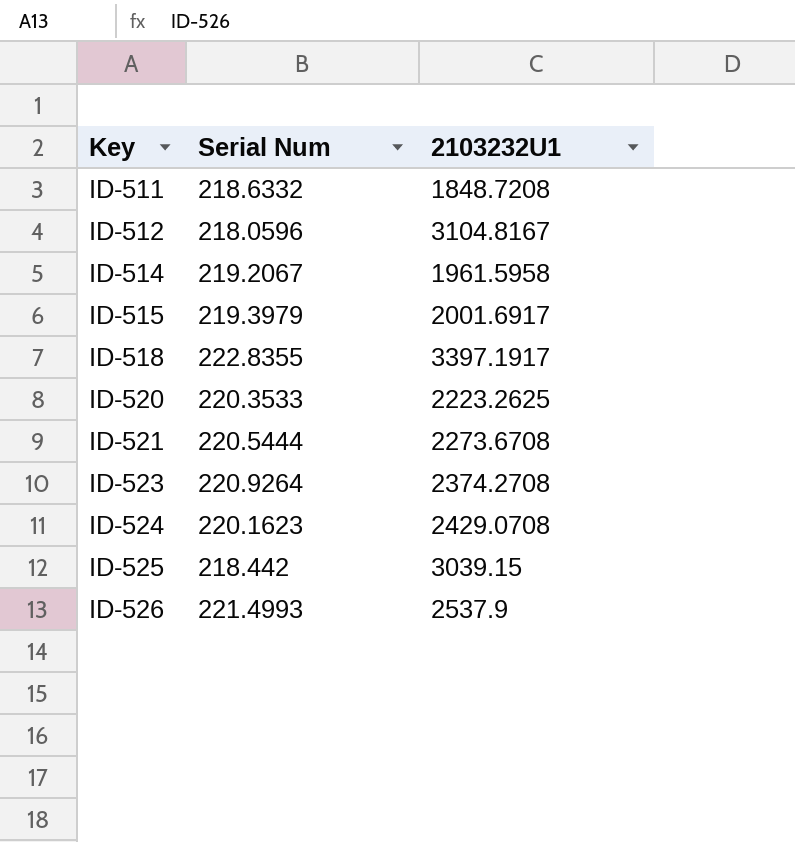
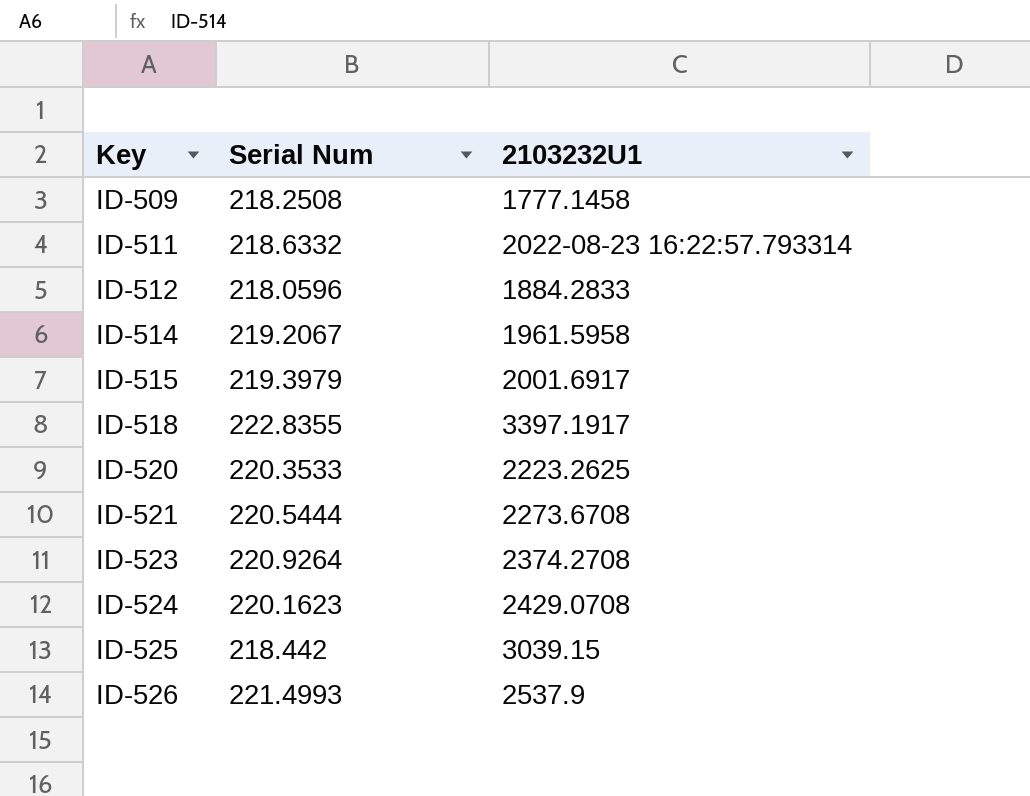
row ID-509: none -> 218.2508 | 1777.1458
ID-511 | 2103232U1: 1848.7208 -> 2022-08-23 16:22:57.793314
ID-512 | 2103232U1: 3104.8167 -> 1884.2833

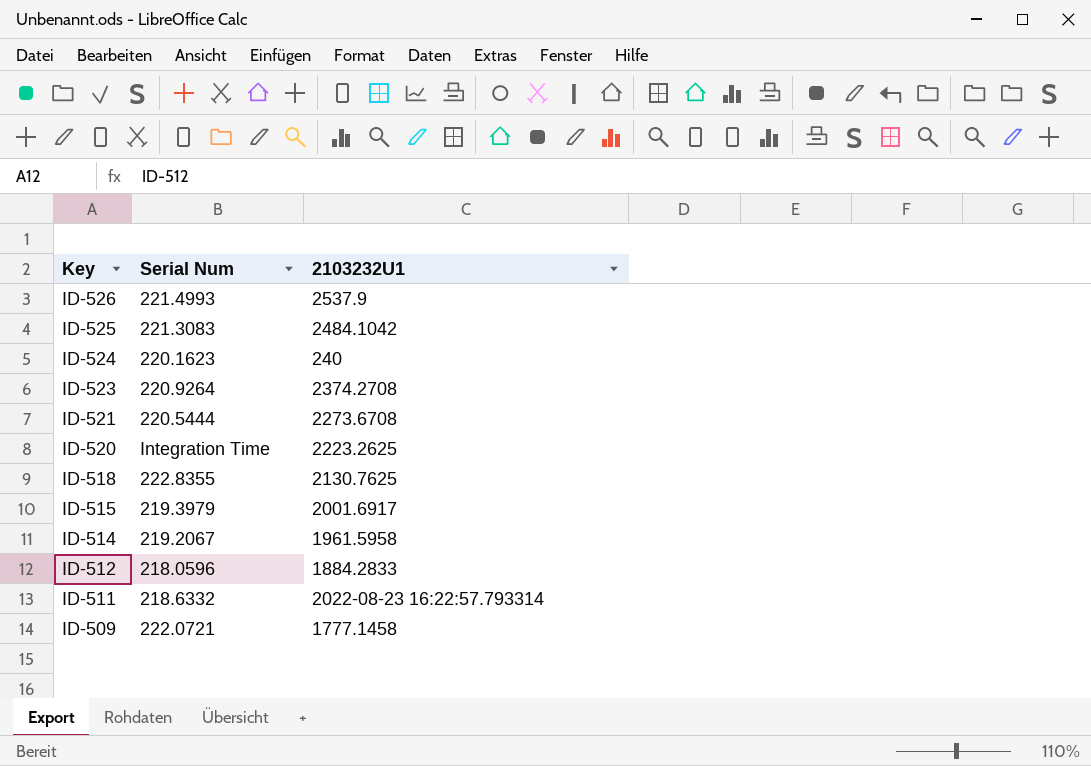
row order: Key ascending -> Key descending
ID-525 | Serial Num: 218.442 -> 221.3083
ID-525 | 2103232U1: 3039.15 -> 2484.1042
ID-524 | 2103232U1: 2429.0708 -> 240
ID-520 | Serial Num: 220.3533 -> Integration Time
ID-518 | 2103232U1: 3397.1917 -> 2130.7625
ID-509 | Serial Num: 218.2508 -> 222.0721

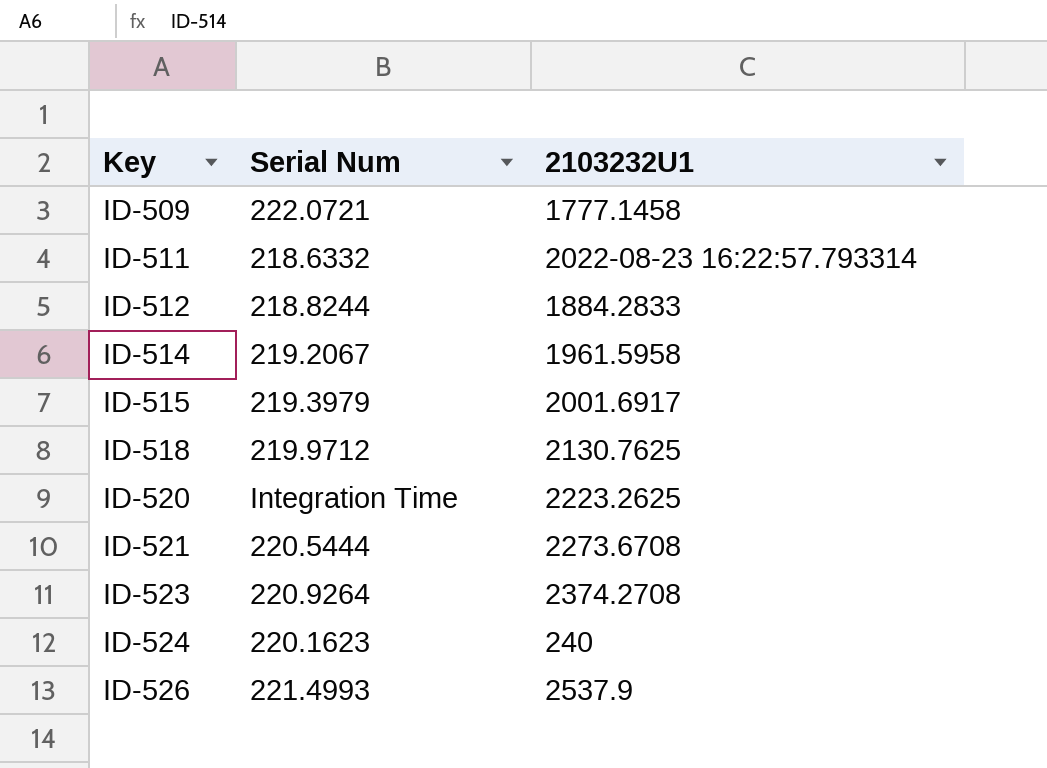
row order: Key descending -> Key ascending
row ID-525: 221.3083 | 2484.1042 -> none
ID-512 | Serial Num: 218.0596 -> 218.8244
ID-518 | Serial Num: 222.8355 -> 219.9712

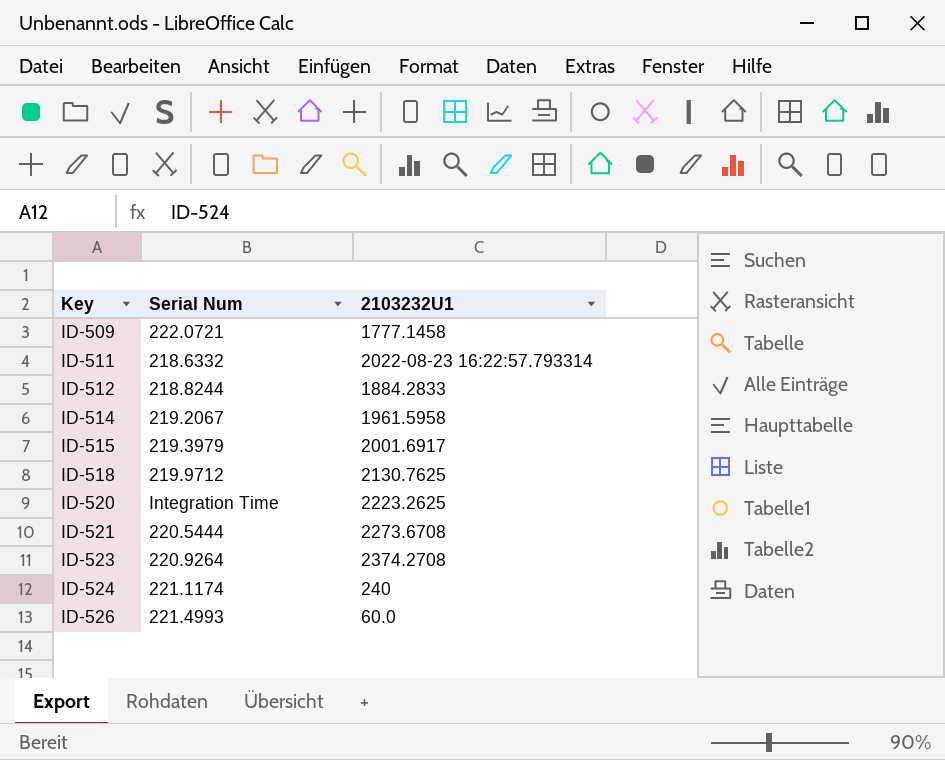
ID-524 | Serial Num: 220.1623 -> 221.1174
ID-526 | 2103232U1: 2537.9 -> 60.0

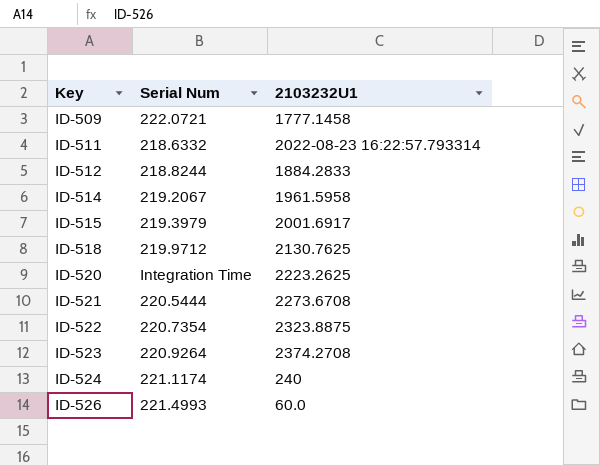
row ID-522: none -> 220.7354 | 2323.8875

